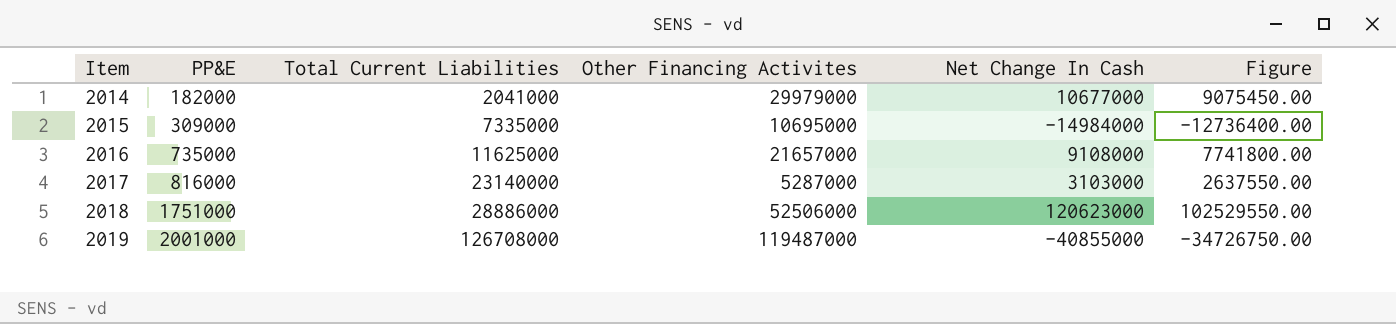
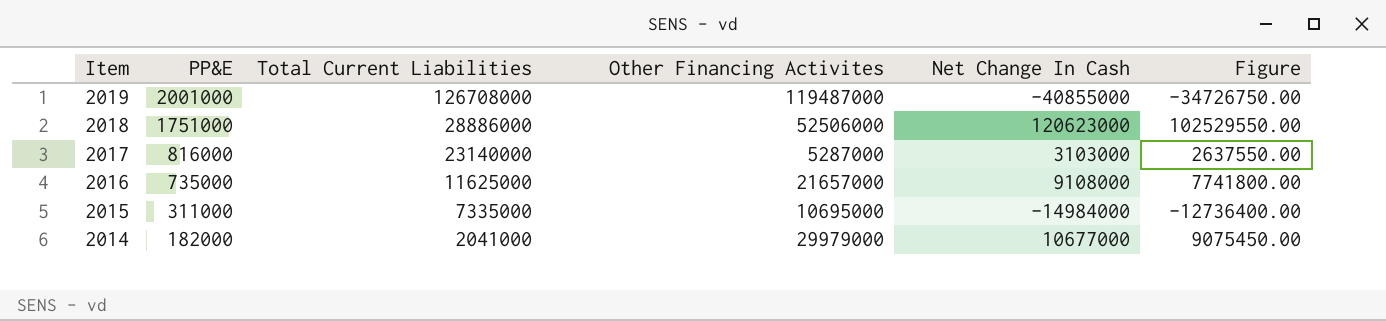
row order: Item ascending -> Item descending
2015 | PP&E: 309000 -> 311000

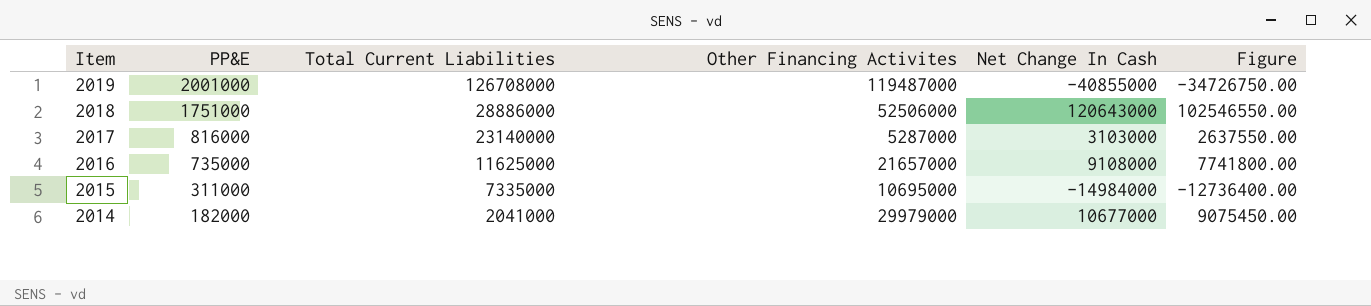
2018 | Net Change In Cash: 120623000 -> 120643000
2018 | Figure: 102529550.00 -> 102546550.00

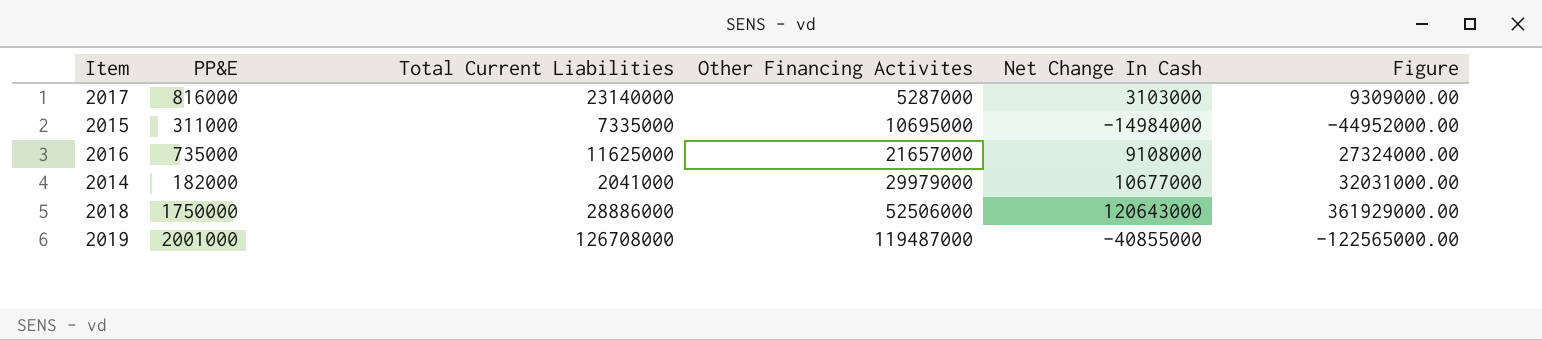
row order: Item descending -> Other Financing Activites ascending
column Figure | formula: [Net Change In Cash] * 0.85 -> [Net Change In Cash] * 3
2018 | PP&E: 1751000 -> 1750000

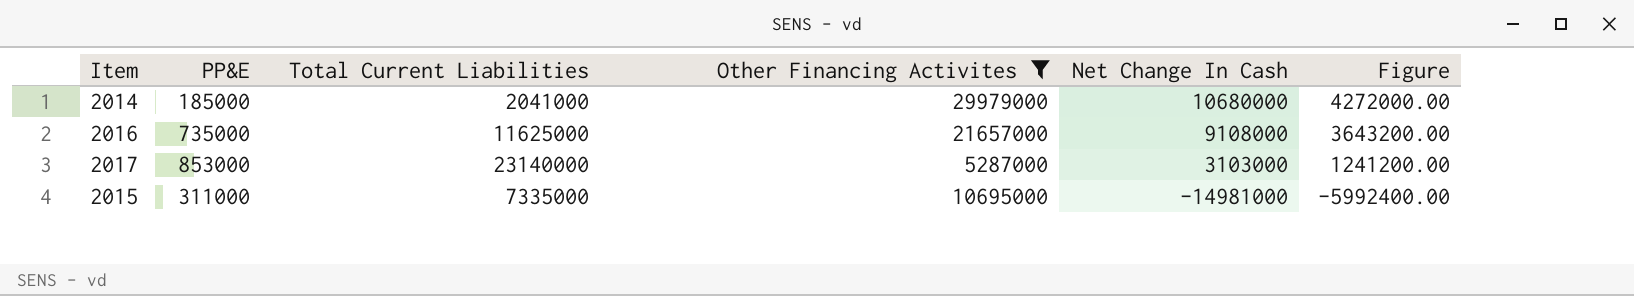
filter: none -> Other Financing Activites <= 29979000
row order: Other Financing Activites ascending -> Net Change In Cash descending
column Figure | formula: [Net Change In Cash] * 3 -> [Net Change In Cash] * 0.4
2014 | PP&E: 182000 -> 185000
2014 | Net Change In Cash: 10677000 -> 10680000
2017 | PP&E: 816000 -> 853000
2015 | Net Change In Cash: -14984000 -> -14981000

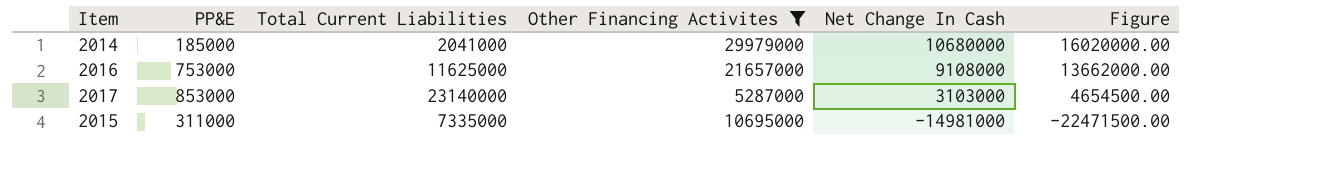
column Figure | formula: [Net Change In Cash] * 0.4 -> [Net Change In Cash] * 1.5
2016 | PP&E: 735000 -> 753000

